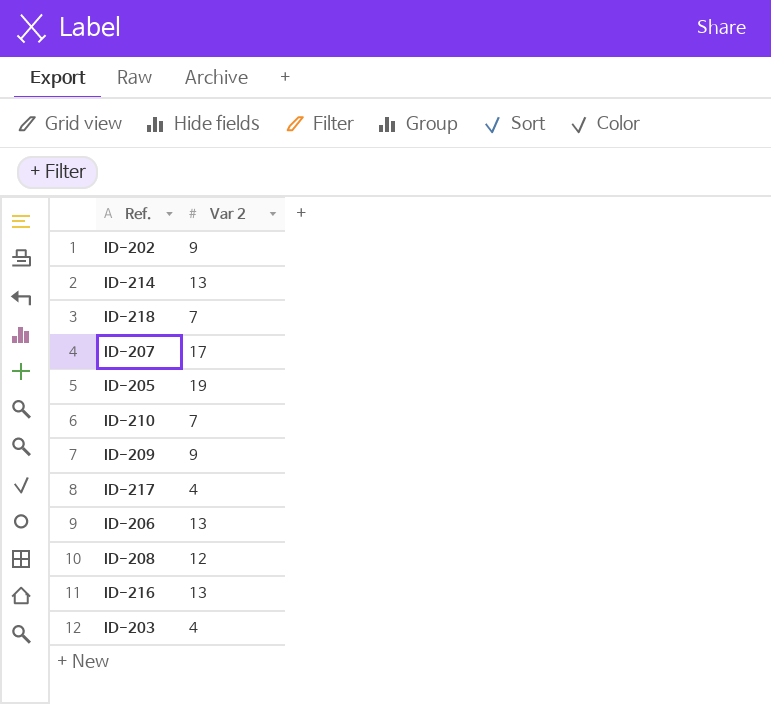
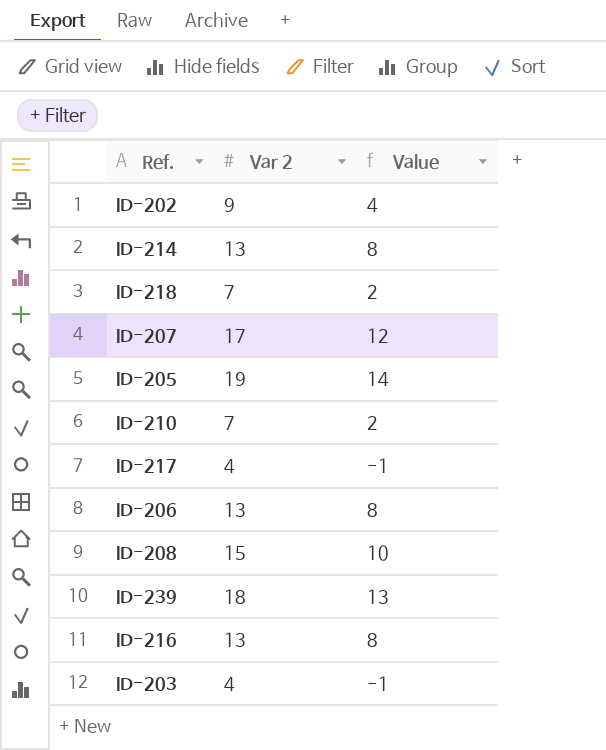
column Value | formula: none -> [Var 2] - 5
row ID-209: 9 -> none
ID-208 | Var 2: 12 -> 15
row ID-239: none -> 18 | 13

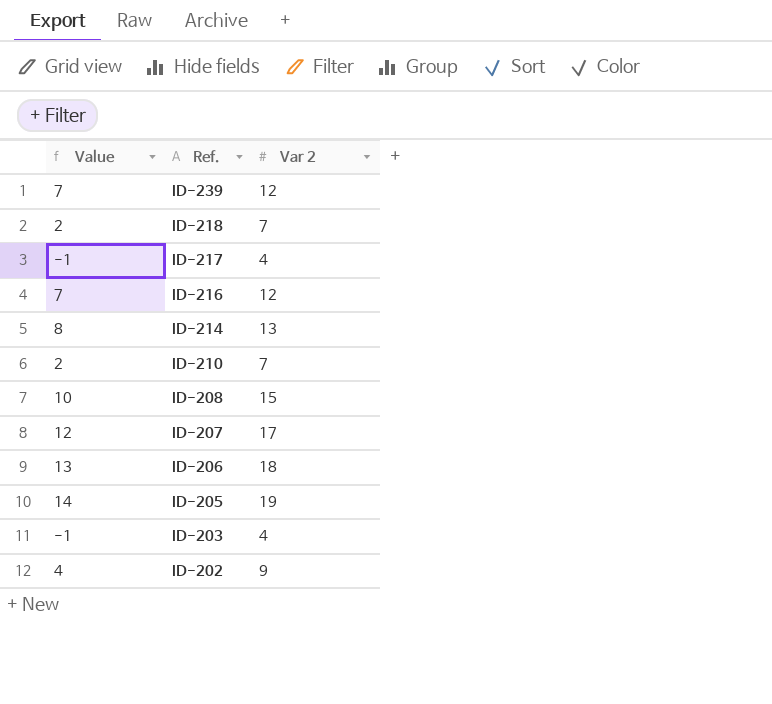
row order: none -> Ref. descending
column Value | position: 3 -> 1
ID-239 | Value: 13 -> 7
ID-239 | Var 2: 18 -> 12
ID-216 | Value: 8 -> 7
ID-216 | Var 2: 13 -> 12
ID-206 | Value: 8 -> 13
ID-206 | Var 2: 13 -> 18

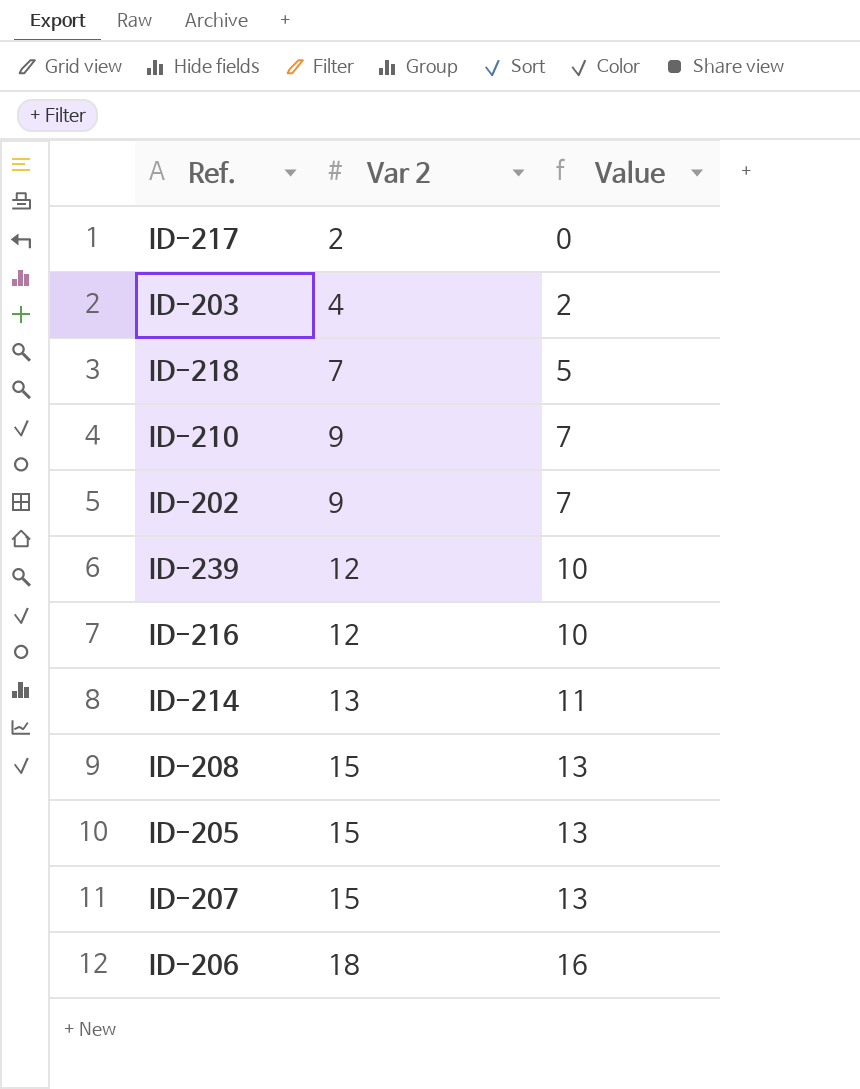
row order: Ref. descending -> Var 2 ascending
column Value | formula: [Var 2] - 5 -> [Var 2] - 2
column Value | position: 1 -> 3
ID-217 | Var 2: 4 -> 2
ID-210 | Var 2: 7 -> 9
ID-205 | Var 2: 19 -> 15
ID-207 | Var 2: 17 -> 15

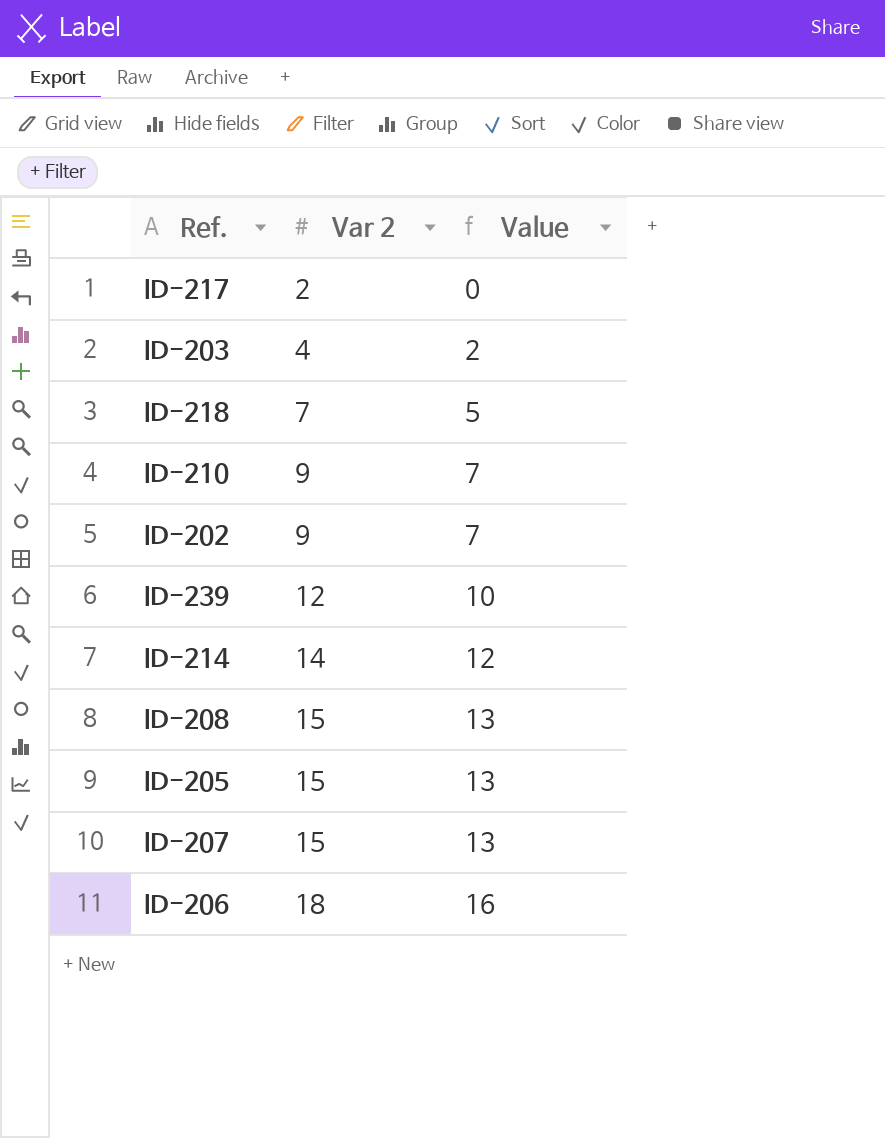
row ID-216: 12 | 10 -> none
ID-214 | Var 2: 13 -> 14
ID-214 | Value: 11 -> 12

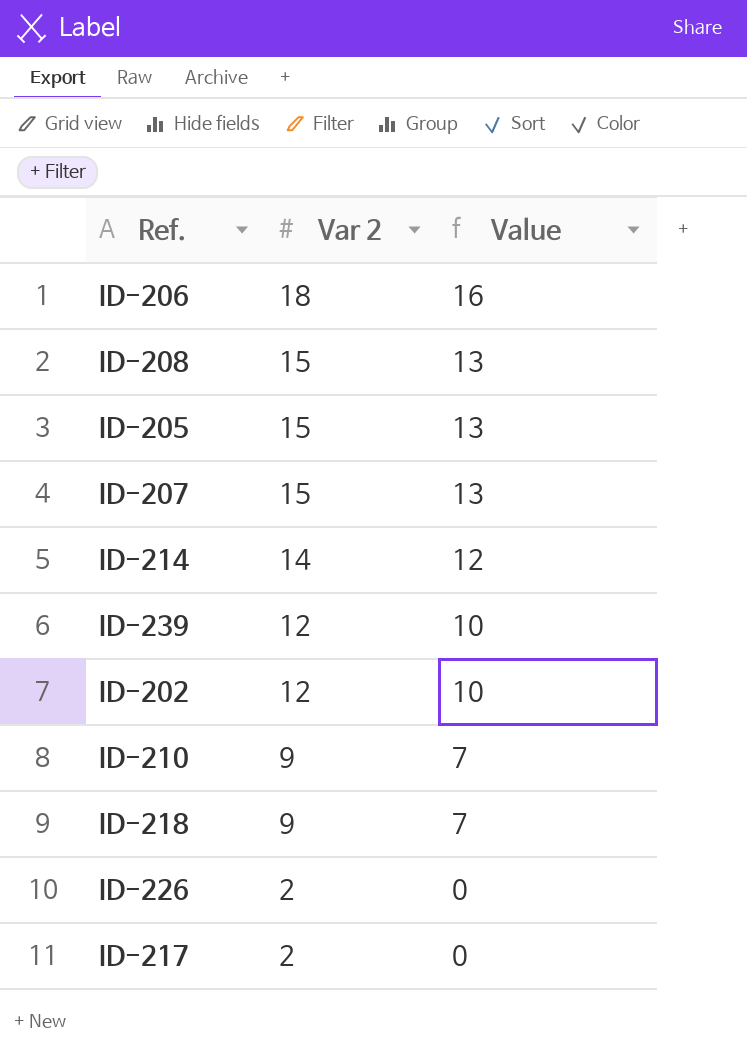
row order: Var 2 ascending -> Var 2 descending
row ID-203: 4 | 2 -> none
ID-202 | Var 2: 9 -> 12
ID-202 | Value: 7 -> 10
ID-218 | Var 2: 7 -> 9
ID-218 | Value: 5 -> 7
row ID-226: none -> 2 | 0

